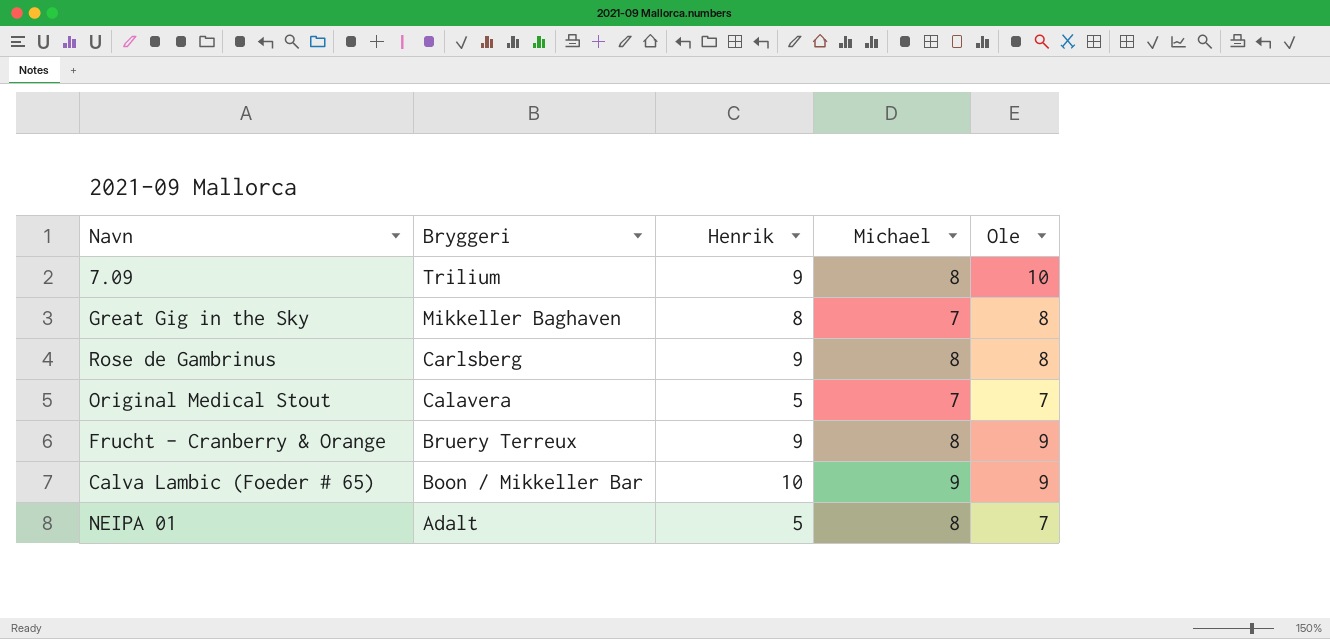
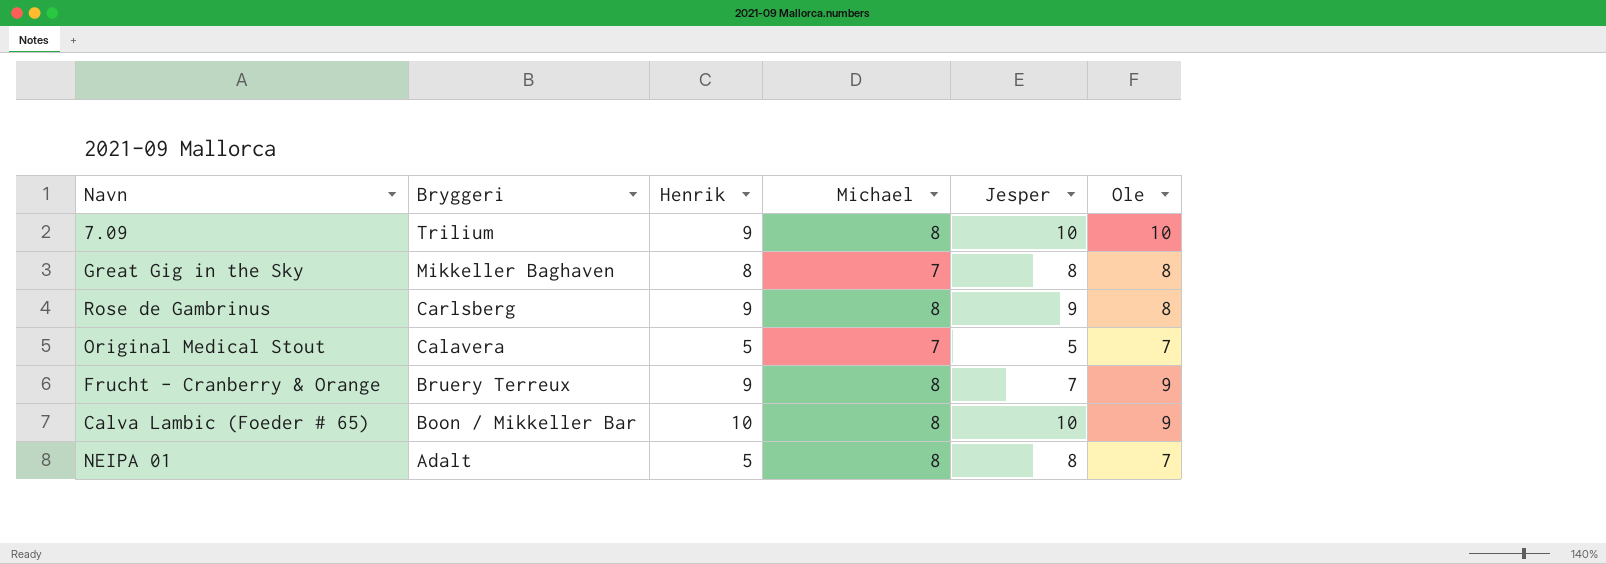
column Jesper | position: none -> 5
Calva Lambic (Foeder # 65) | Michael: 9 -> 8

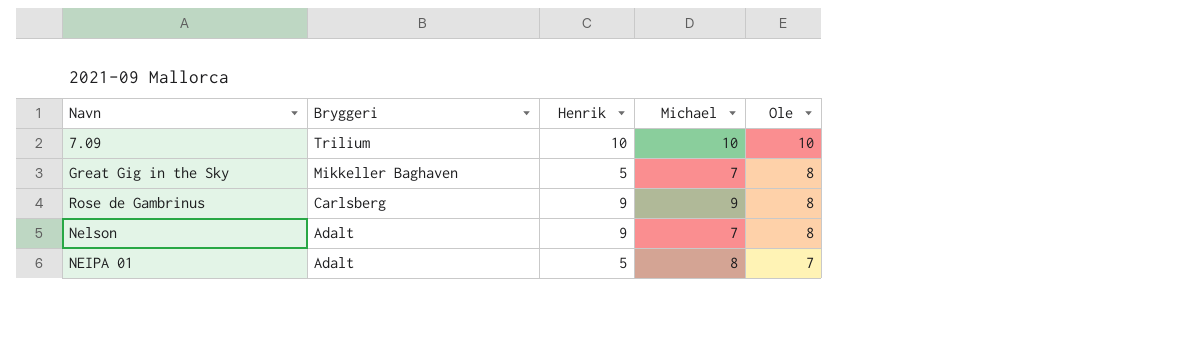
column Jesper | position: 5 -> none
row Original Medical Stout: Calavera | 5 | 7 | 5 | 7 -> none
row Frucht - Cranberry & Orange: Bruery Terreux | 9 | 8 | 7 | 9 -> none
row Calva Lambic (Foeder # 65): Boon / Mikkeller Bar | 10 | 8 | 10 | 9 -> none
7.09 | Henrik: 9 -> 10
7.09 | Michael: 8 -> 10
Great Gig in the Sky | Henrik: 8 -> 5
Rose de Gambrinus | Michael: 8 -> 9
row Nelson: none -> Adalt | 9 | 7 | 8

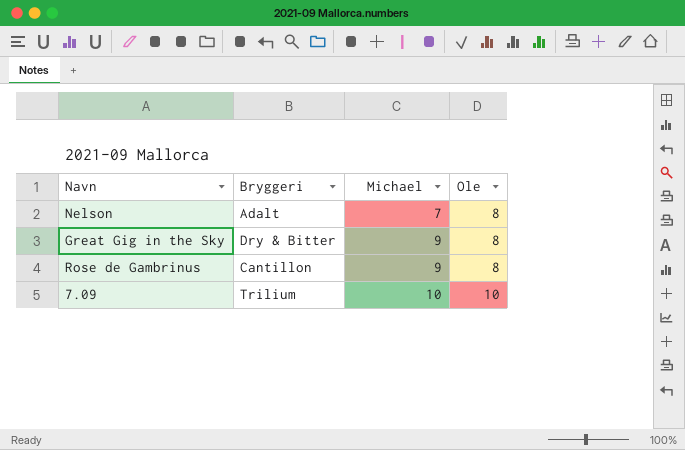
row order: Bryggeri descending -> Michael ascending
column Henrik | position: 3 -> none
row NEIPA 01: Adalt | 5 | 8 | 7 -> none
Great Gig in the Sky | Bryggeri: Mikkeller Baghaven -> Dry & Bitter
Great Gig in the Sky | Michael: 7 -> 9
Rose de Gambrinus | Bryggeri: Carlsberg -> Cantillon

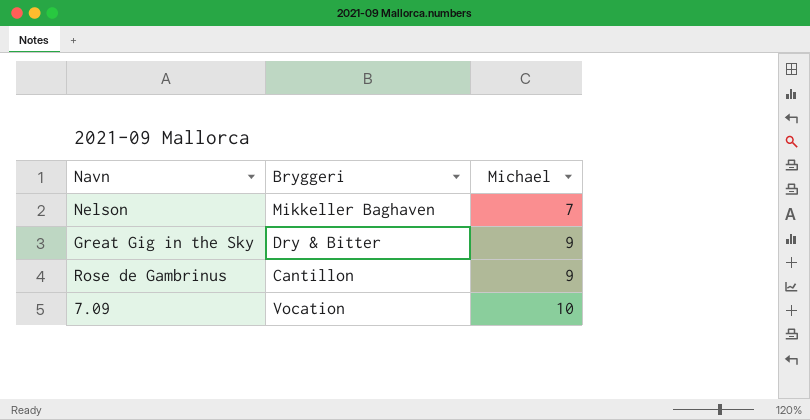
column Ole | position: 4 -> none
Nelson | Bryggeri: Adalt -> Mikkeller Baghaven
7.09 | Bryggeri: Trilium -> Vocation

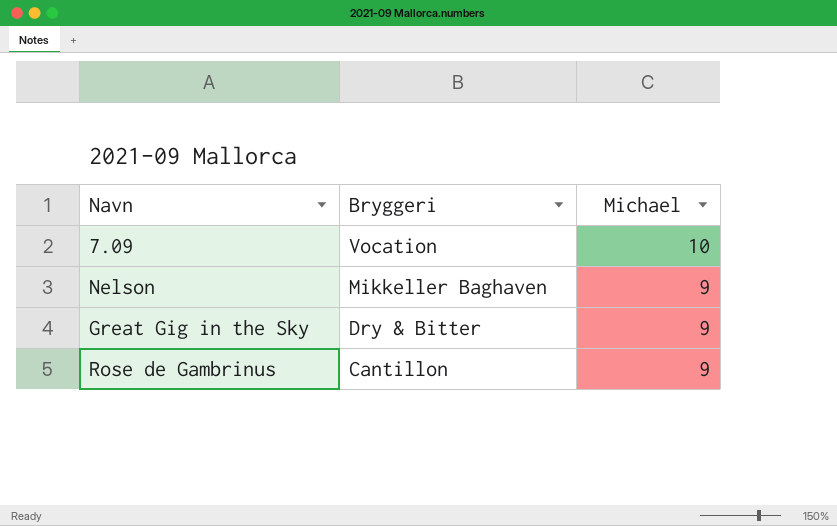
row order: Michael ascending -> Bryggeri descending
Nelson | Michael: 7 -> 9

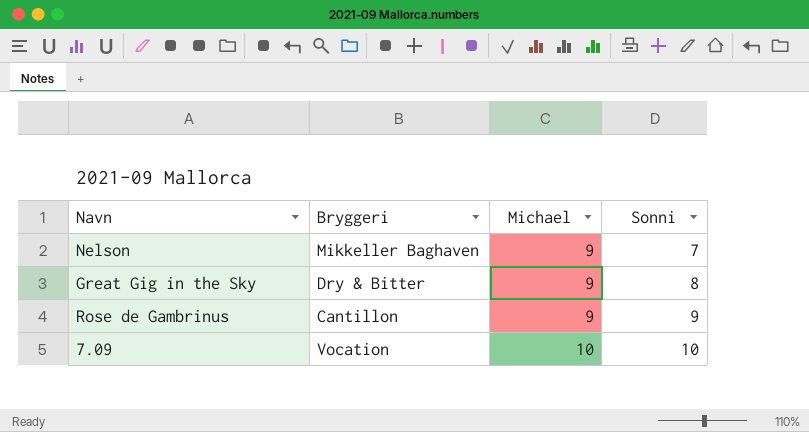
row order: Bryggeri descending -> Michael ascending
column Sonni | position: none -> 4

